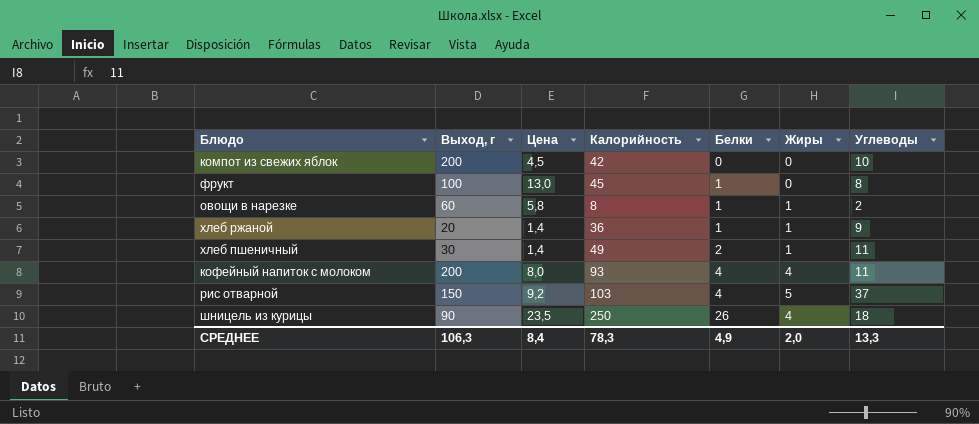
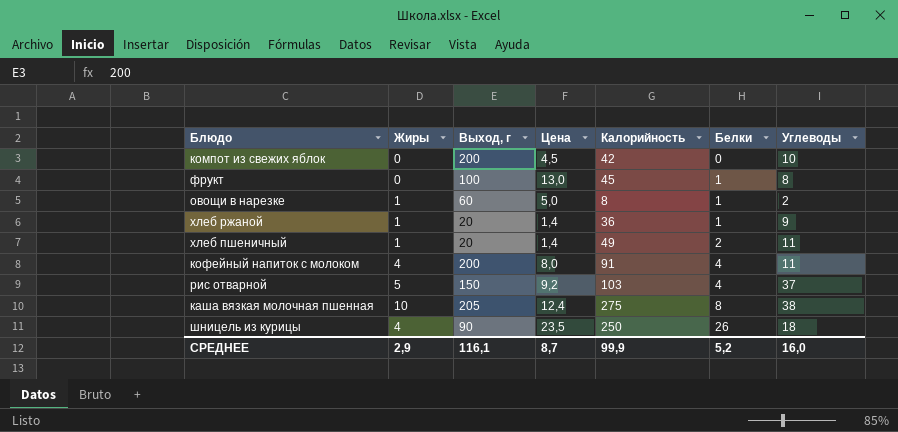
column Жиры | position: 6 -> 2
овощи в нарезке | Цена: 5,8 -> 5,0
хлеб пшеничный | Выход, г: 30 -> 20
кофейный напиток с молоком | Калорийность: 93 -> 91
row каша вязкая молочная пшенная: none -> 10 | 205 | 12,4 | 275 | 8 | 38
СРЕДНЕЕ | Жиры: 2,0 -> 2,9
СРЕДНЕЕ | Выход, г: 106,3 -> 116,1
СРЕДНЕЕ | Цена: 8,4 -> 8,7
СРЕДНЕЕ | Калорийность: 78,3 -> 99,9
СРЕДНЕЕ | Белки: 4,9 -> 5,2
СРЕДНЕЕ | Углеводы: 13,3 -> 16,0

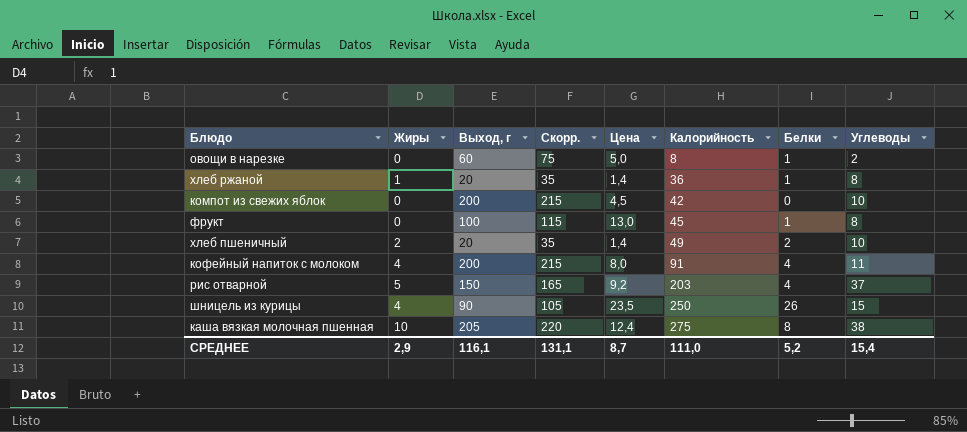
row order: Белки ascending -> Калорийность ascending
column Скорр. | formula: none -> [Выход, г] + 15
овощи в нарезке | Жиры: 1 -> 0
хлеб ржаной | Углеводы: 9 -> 8
хлеб пшеничный | Жиры: 1 -> 2
хлеб пшеничный | Углеводы: 11 -> 10
рис отварной | Калорийность: 103 -> 203
шницель из курицы | Углеводы: 18 -> 15
СРЕДНЕЕ | Калорийность: 99,9 -> 111,0
СРЕДНЕЕ | Углеводы: 16,0 -> 15,4

